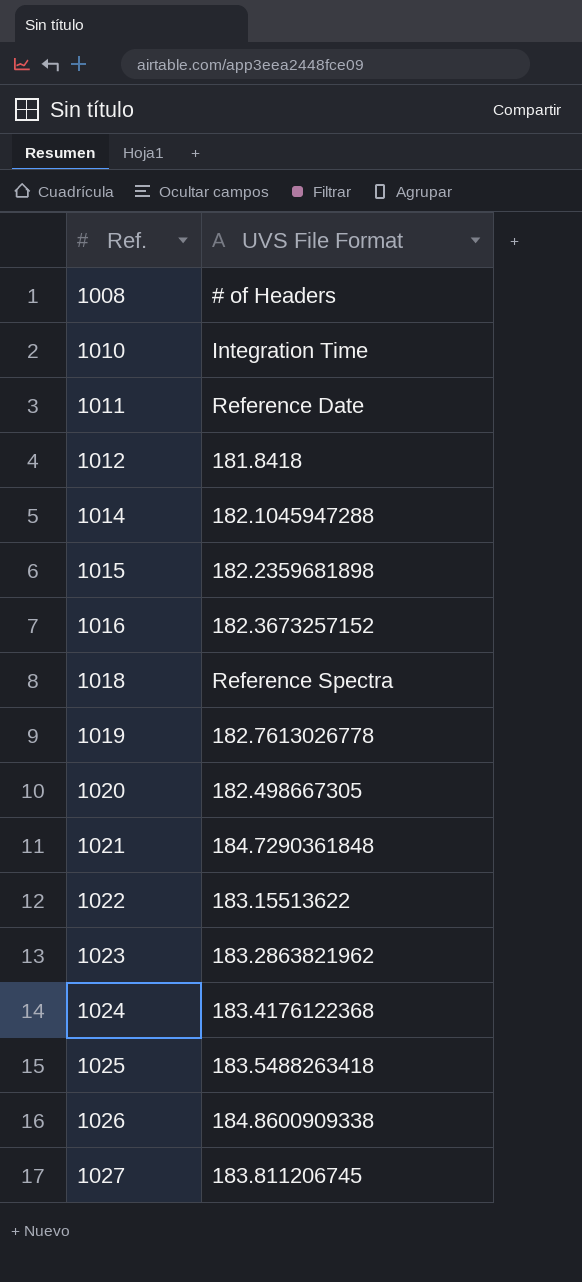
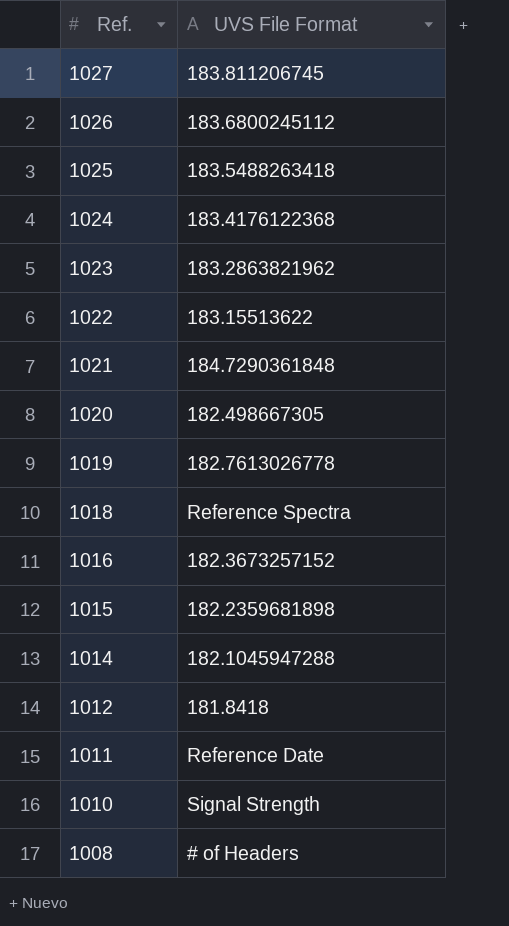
row order: Ref. ascending -> Ref. descending
1026 | UVS File Format: 184.8600909338 -> 183.6800245112
1010 | UVS File Format: Integration Time -> Signal Strength

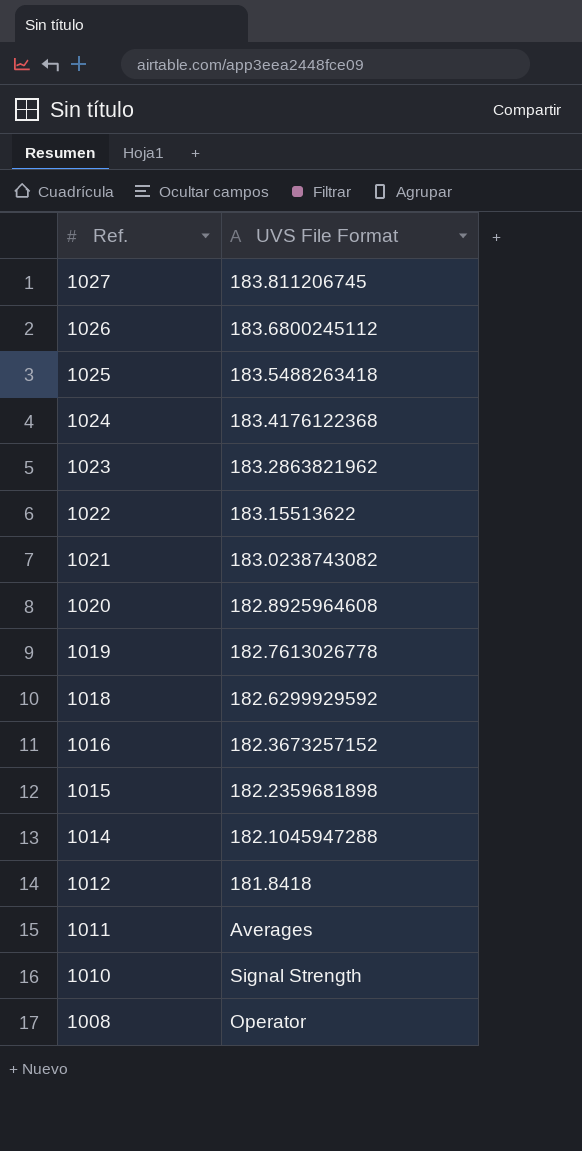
1021 | UVS File Format: 184.7290361848 -> 183.0238743082
1020 | UVS File Format: 182.498667305 -> 182.8925964608
1018 | UVS File Format: Reference Spectra -> 182.6299929592
1011 | UVS File Format: Reference Date -> Averages
1008 | UVS File Format: # of Headers -> Operator

